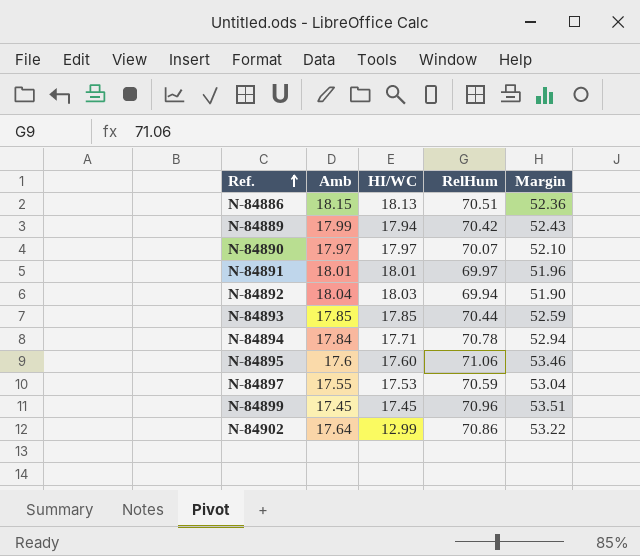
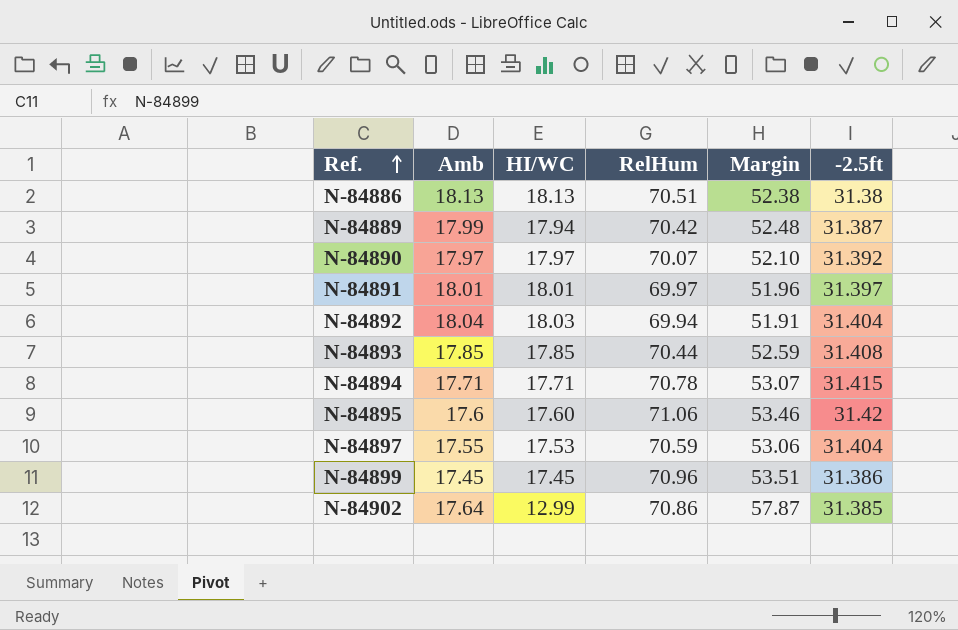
column Margin | formula: [RelHum] - [Amb] -> [RelHum] - [HI/WC]
column -2.5ft | position: none -> 6
N-84886 | Amb: 18.15 -> 18.13
N-84894 | Amb: 17.84 -> 17.71

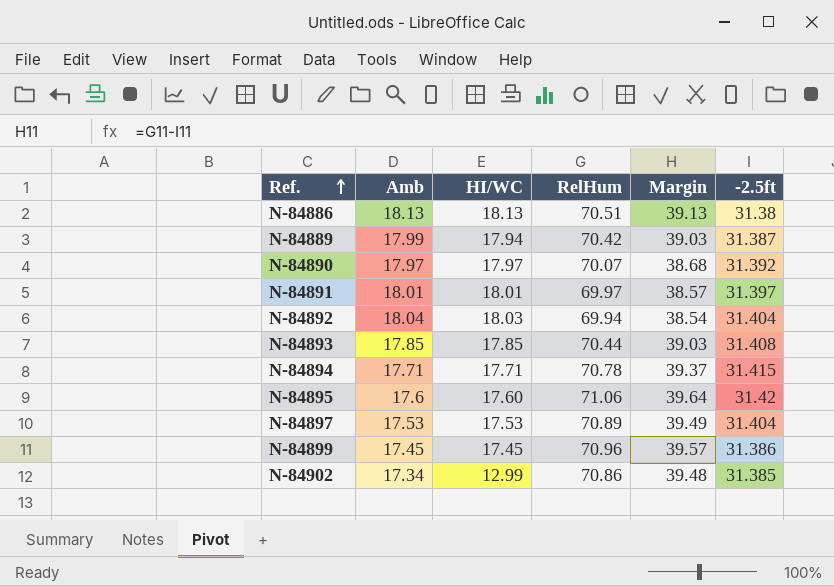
column Margin | formula: [RelHum] - [HI/WC] -> [RelHum] - [-2.5ft]
N-84897 | Amb: 17.55 -> 17.53
N-84897 | RelHum: 70.59 -> 70.89
N-84902 | Amb: 17.64 -> 17.34

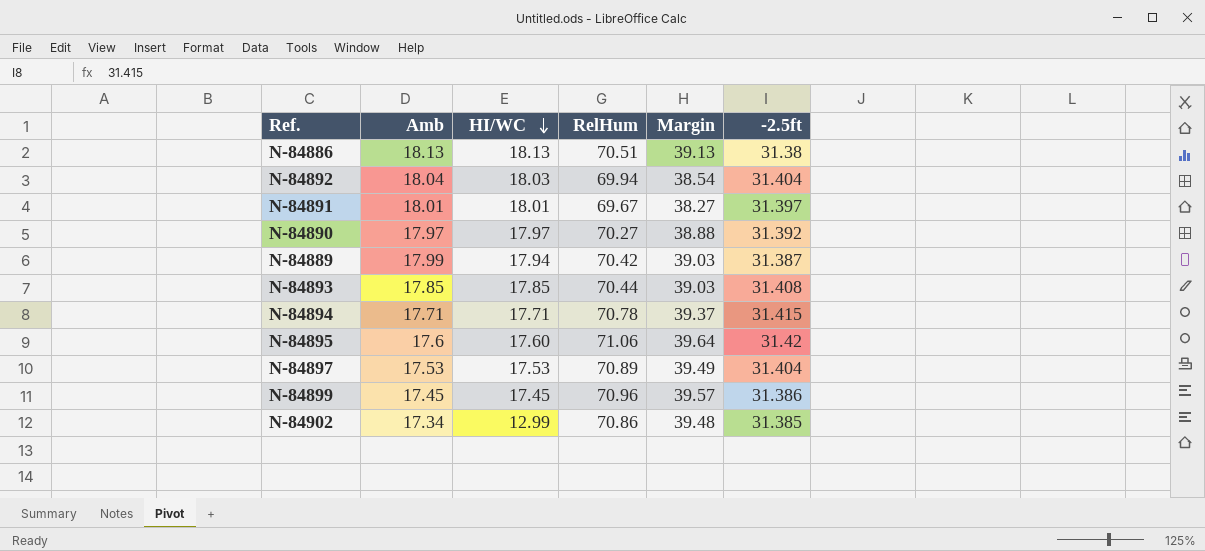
row order: Ref. ascending -> HI/WC descending
N-84891 | RelHum: 69.97 -> 69.67
N-84891 | Margin: 38.57 -> 38.27
N-84890 | RelHum: 70.07 -> 70.27
N-84890 | Margin: 38.68 -> 38.88

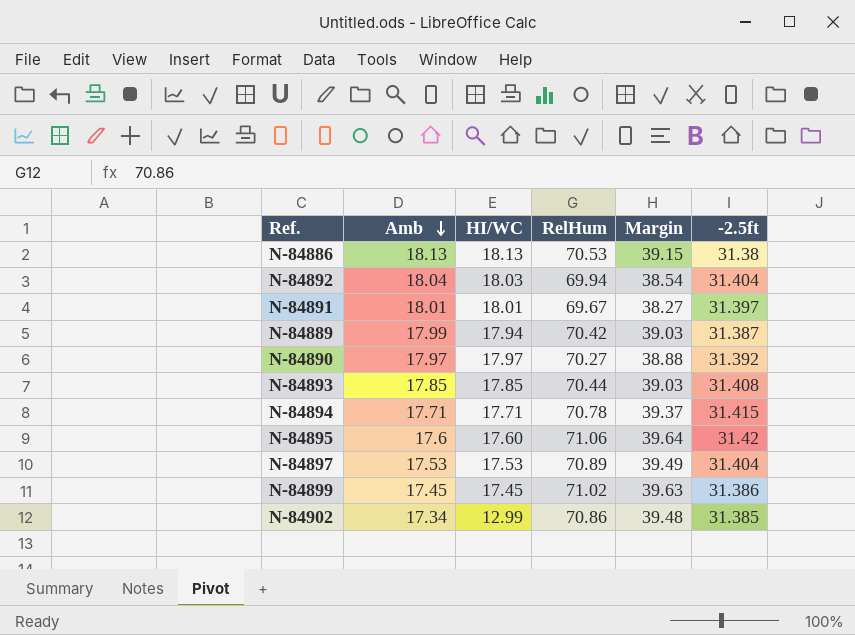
row order: HI/WC descending -> Amb descending
N-84886 | RelHum: 70.51 -> 70.53
N-84886 | Margin: 39.13 -> 39.15
N-84899 | RelHum: 70.96 -> 71.02
N-84899 | Margin: 39.57 -> 39.63

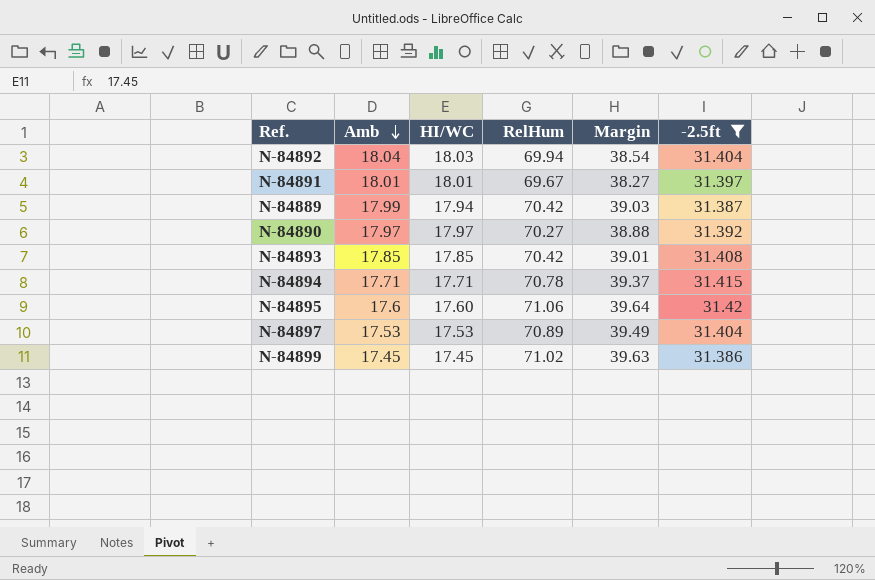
filter: none -> -2.5ft >= 31.386
N-84893 | RelHum: 70.44 -> 70.42
N-84893 | Margin: 39.03 -> 39.01

